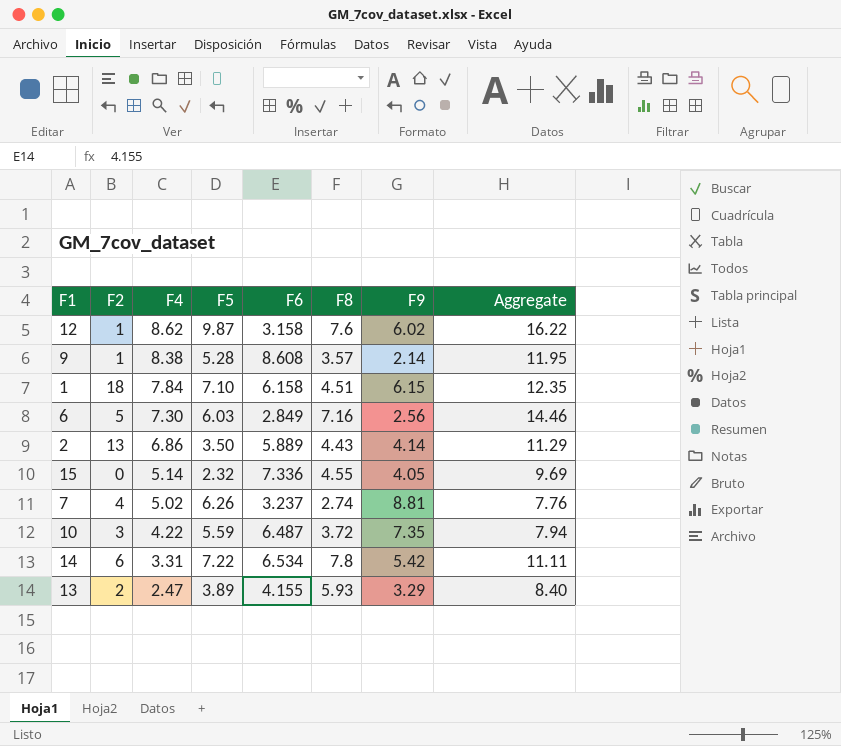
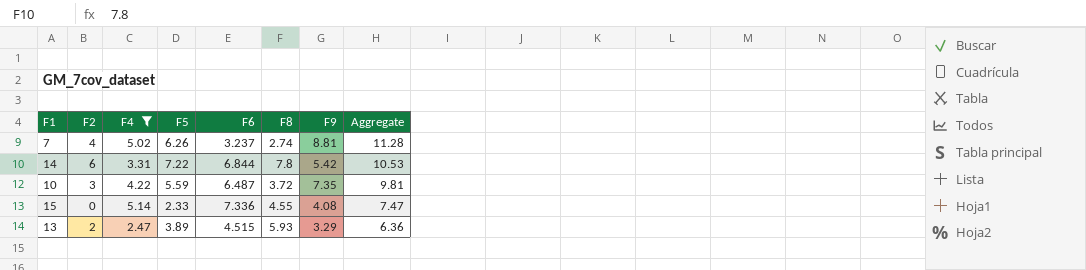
filter: none -> F4 <= 5.14
row order: F4 descending -> Aggregate descending
column Aggregate | formula: [F4] + [F8] -> [F4] + [F5]
14 | F6: 6.534 -> 6.844
15 | F5: 2.32 -> 2.33
15 | F9: 4.05 -> 4.08
13 | F6: 4.155 -> 4.515

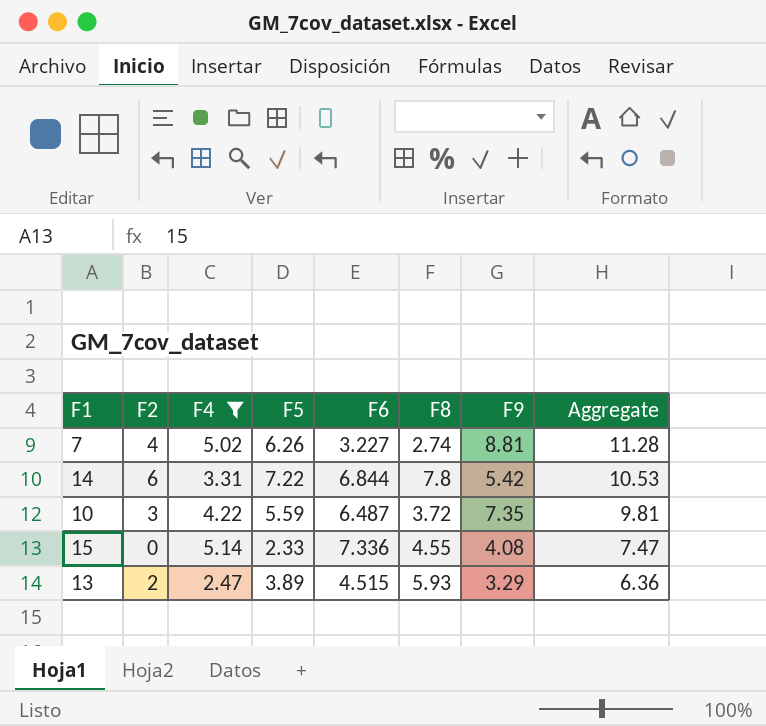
7 | F6: 3.237 -> 3.227

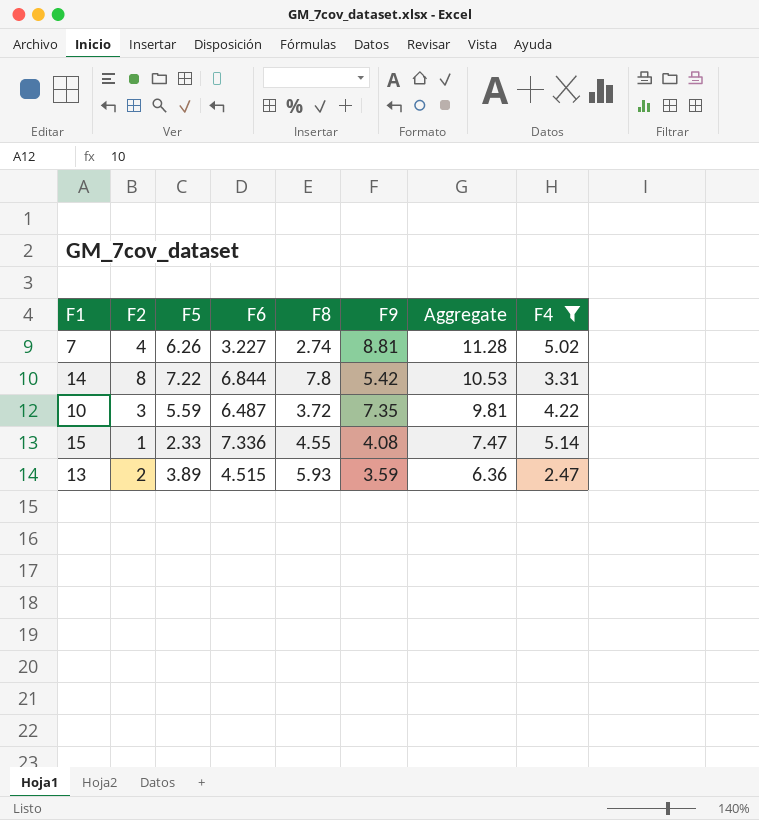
column F4 | position: 3 -> 8
14 | F2: 6 -> 8
15 | F2: 0 -> 1
13 | F9: 3.29 -> 3.59

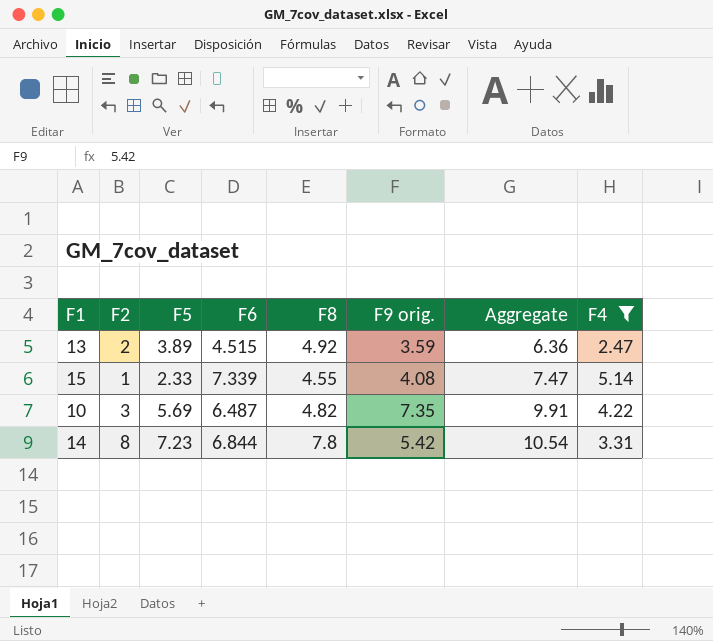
row order: Aggregate descending -> Aggregate ascending
column name: F9 -> F9 orig.
row 7: 4 | 6.26 | 3.227 | 2.74 | 8.81 | 11.28 | 5.02 -> none
13 | F8: 5.93 -> 4.92
15 | F6: 7.336 -> 7.339
10 | F5: 5.59 -> 5.69
10 | F8: 3.72 -> 4.82
10 | Aggregate: 9.81 -> 9.91
14 | F5: 7.22 -> 7.23
14 | Aggregate: 10.53 -> 10.54

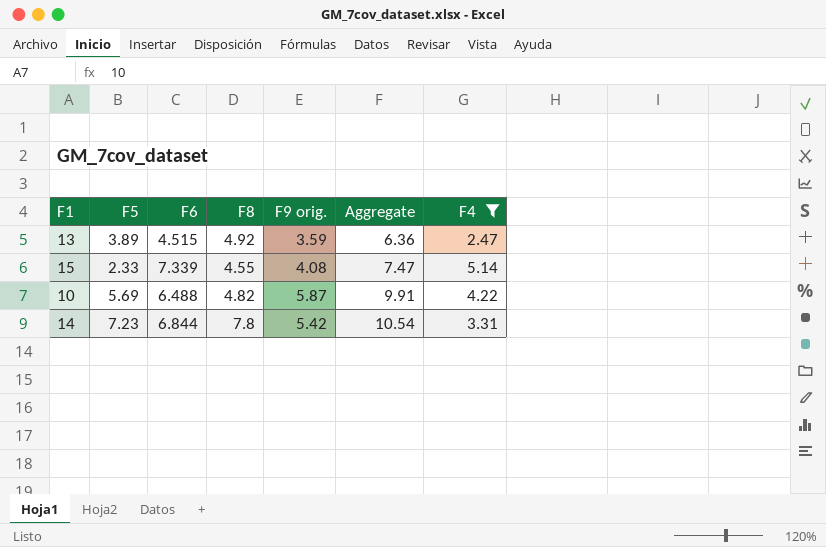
column F2 | position: 2 -> none
10 | F6: 6.487 -> 6.488
10 | F9 orig.: 7.35 -> 5.87

